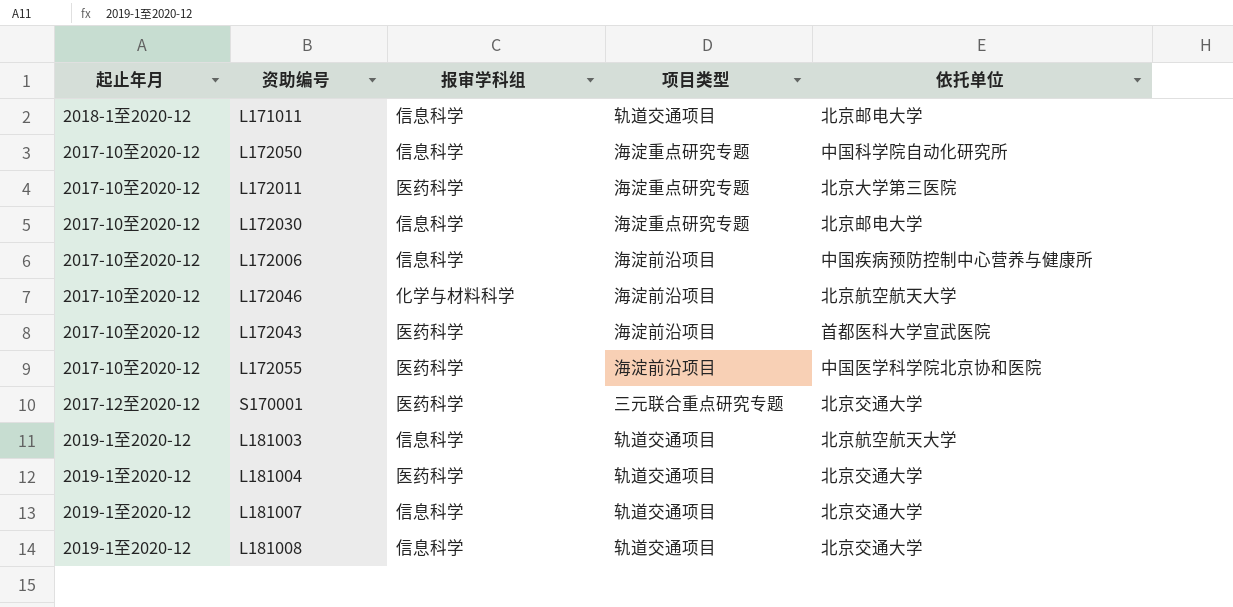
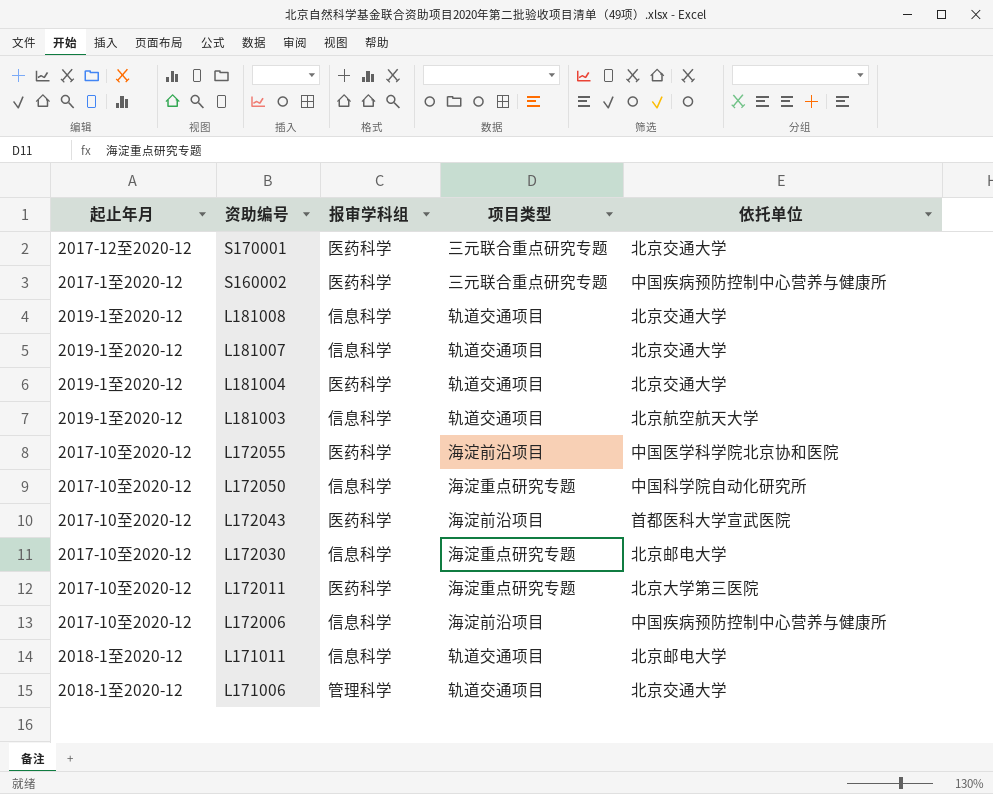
row order: none -> 资助编号 descending
row L172046: 2017-10至2020-12 | 化学与材料科学 | 海淀前沿项目 | 北京航空航天大学 -> none
row S160002: none -> 2017-1至2020-12 | 医药科学 | 三元联合重点研究专题 | 中国疾病预防控制中心营养与健康所
row L171006: none -> 2018-1至2020-12 | 管理科学 | 轨道交通项目 | 北京交通大学

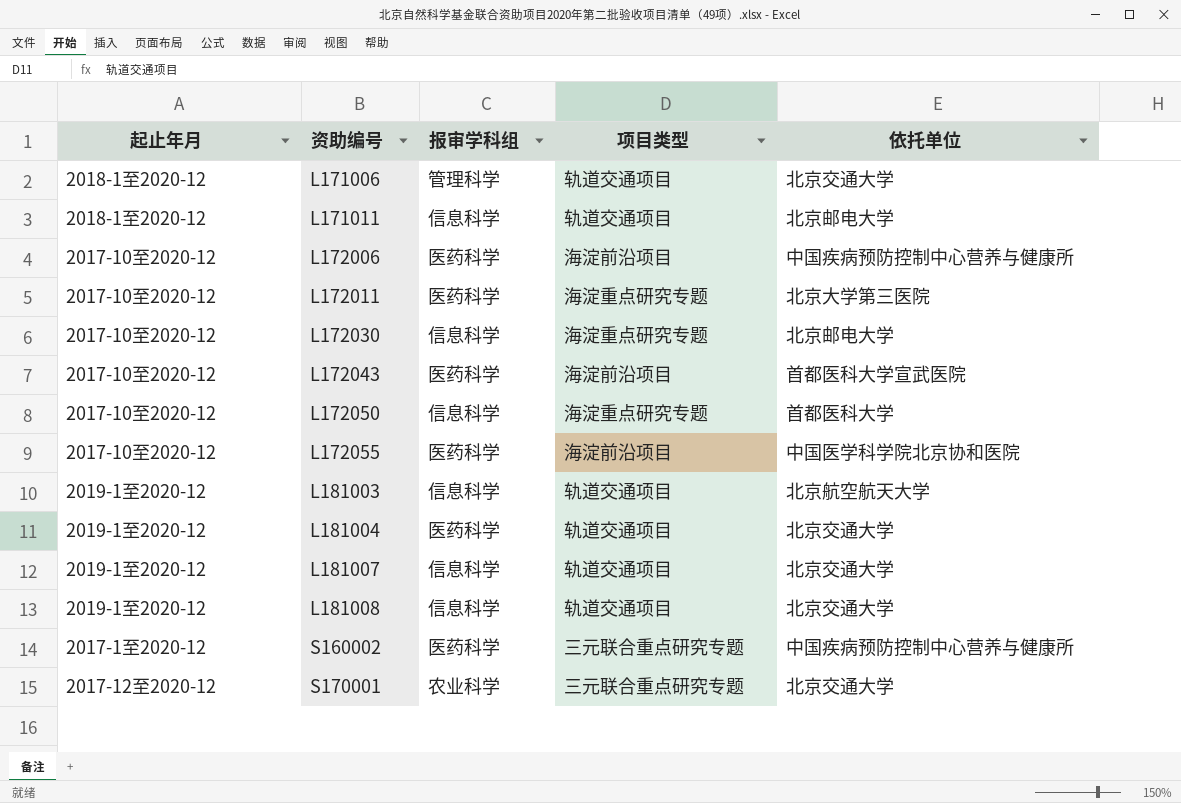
row order: 资助编号 descending -> 资助编号 ascending
L172006 | 报审学科组: 信息科学 -> 医药科学
L172050 | 依托单位: 中国科学院自动化研究所 -> 首都医科大学
S170001 | 报审学科组: 医药科学 -> 农业科学

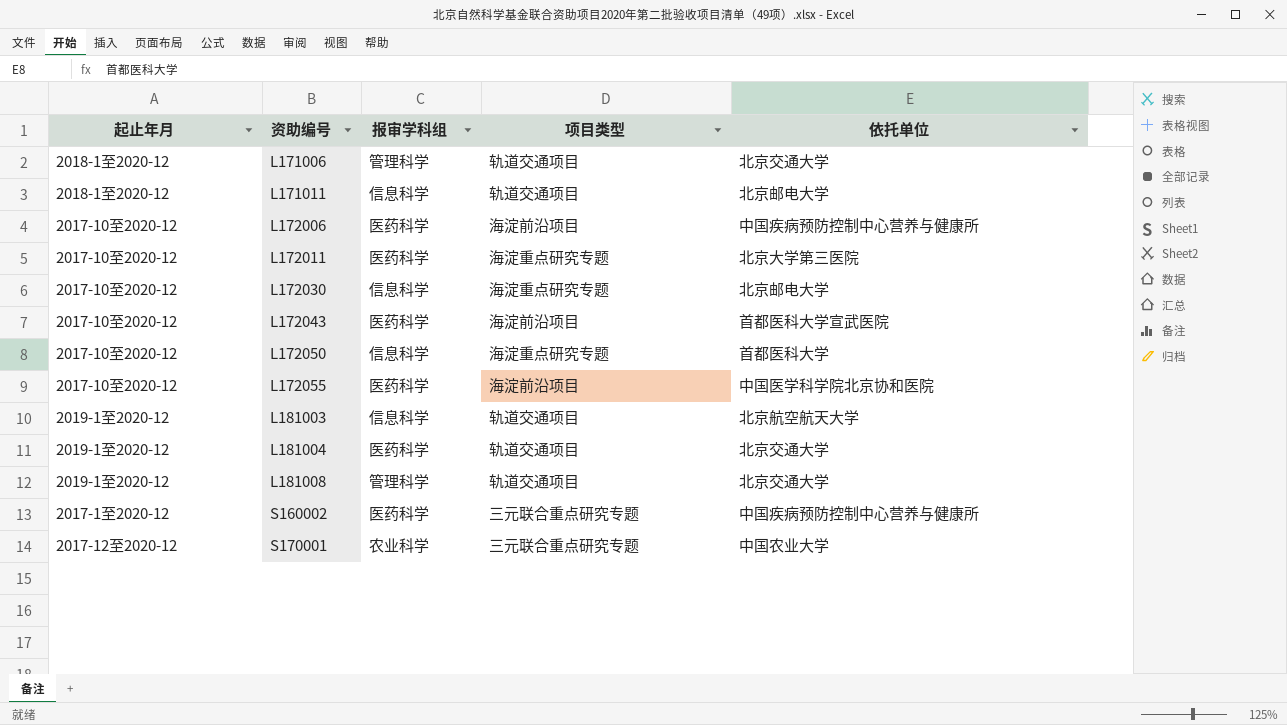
row L181007: 2019-1至2020-12 | 信息科学 | 轨道交通项目 | 北京交通大学 -> none
L181008 | 报审学科组: 信息科学 -> 管理科学
S170001 | 依托单位: 北京交通大学 -> 中国农业大学

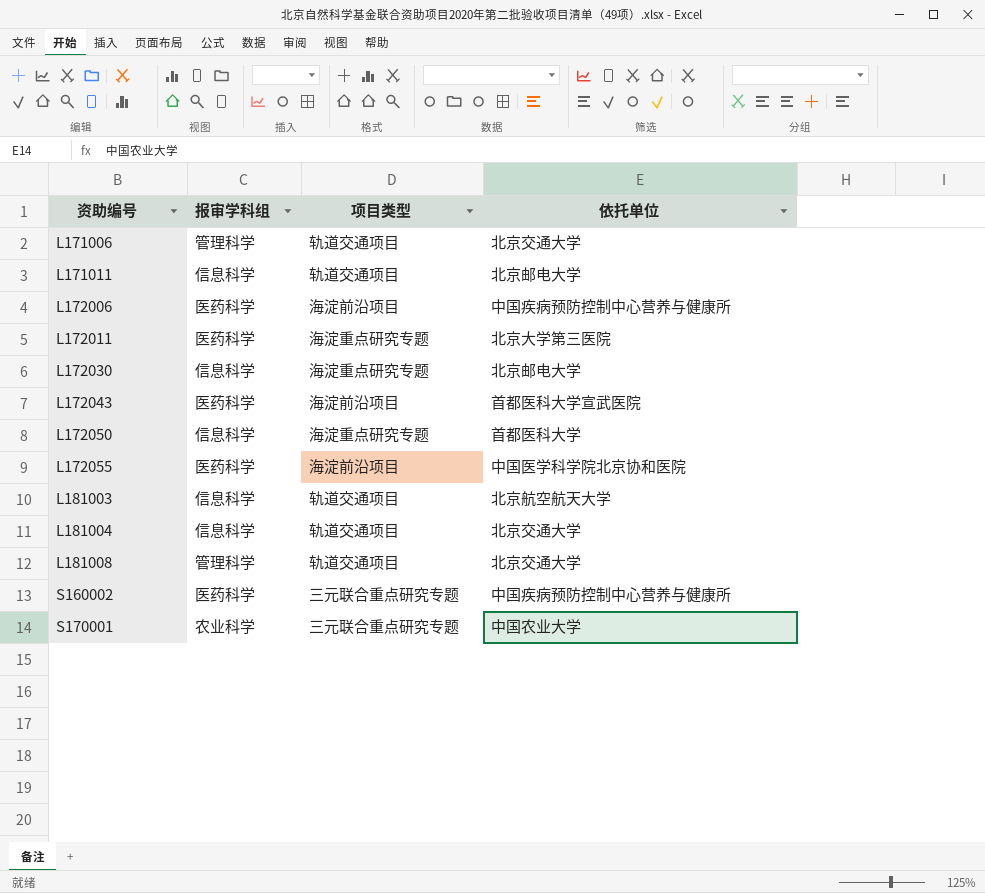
column 起止年月 | position: 1 -> none
L181004 | 报审学科组: 医药科学 -> 信息科学

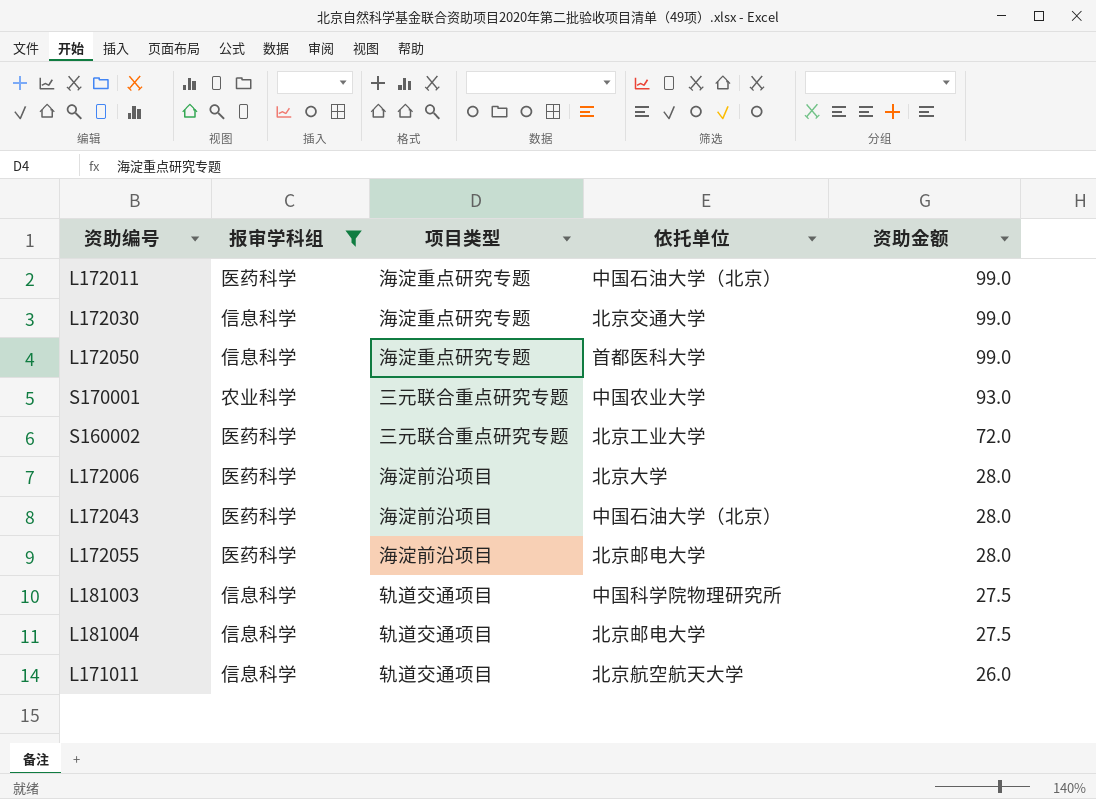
filter: none -> 报审学科组 != 管理科学
row order: 资助编号 ascending -> 资助金额 descending
column 资助金额 | position: none -> 5
L172011 | 依托单位: 北京大学第三医院 -> 中国石油大学（北京）
L172030 | 依托单位: 北京邮电大学 -> 北京交通大学
S160002 | 依托单位: 中国疾病预防控制中心营养与健康所 -> 北京工业大学
L172006 | 依托单位: 中国疾病预防控制中心营养与健康所 -> 北京大学
L172043 | 依托单位: 首都医科大学宣武医院 -> 中国石油大学（北京）
L172055 | 依托单位: 中国医学科学院北京协和医院 -> 北京邮电大学
L181003 | 依托单位: 北京航空航天大学 -> 中国科学院物理研究所
L181004 | 依托单位: 北京交通大学 -> 北京邮电大学
L171011 | 依托单位: 北京邮电大学 -> 北京航空航天大学

